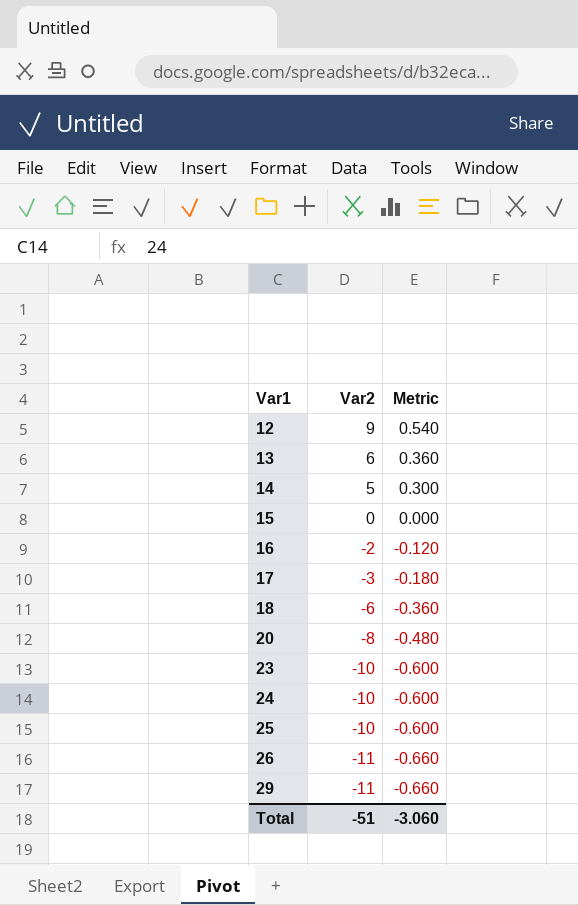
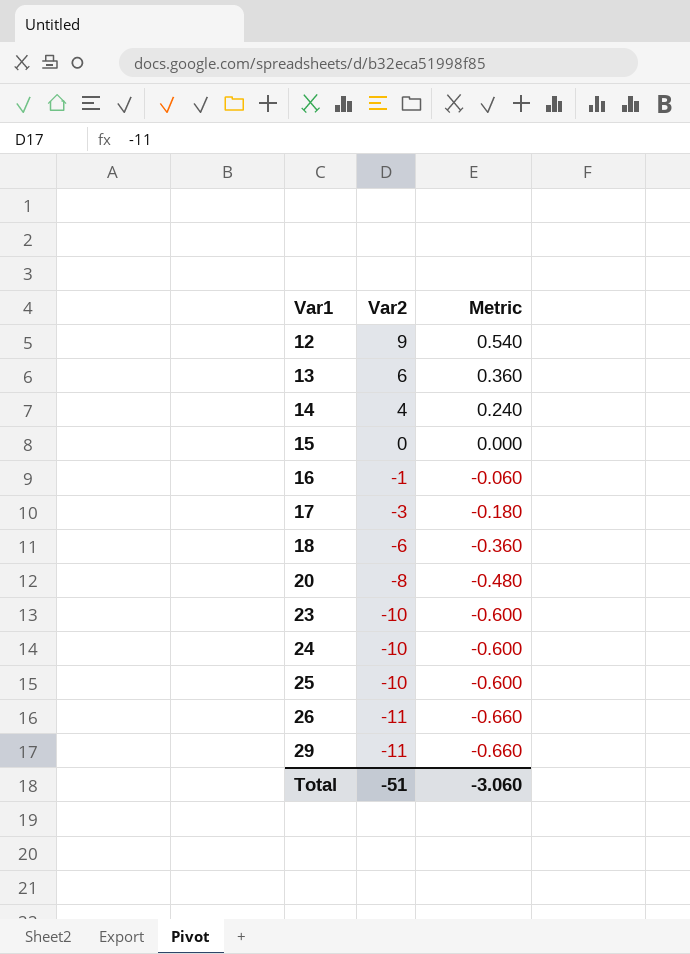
14 | Var2: 5 -> 4
14 | Metric: 0.300 -> 0.240
16 | Var2: -2 -> -1
16 | Metric: -0.120 -> -0.060

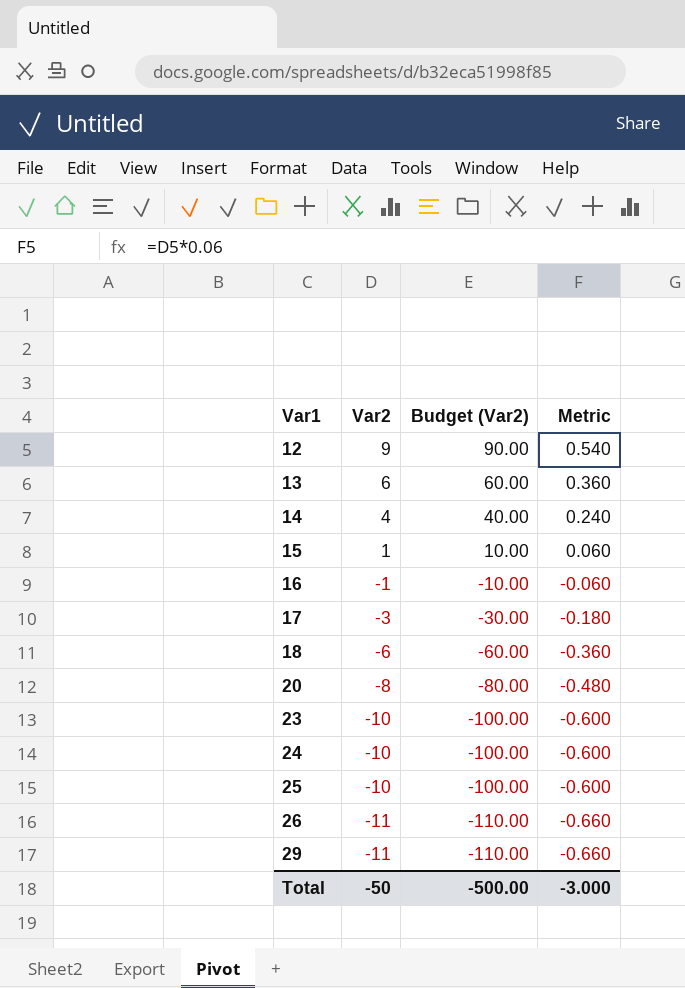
column Budget (Var2) | formula: none -> [Var2] * 10
15 | Var2: 0 -> 1
15 | Metric: 0.000 -> 0.060
Total | Var2: -51 -> -50
Total | Metric: -3.060 -> -3.000

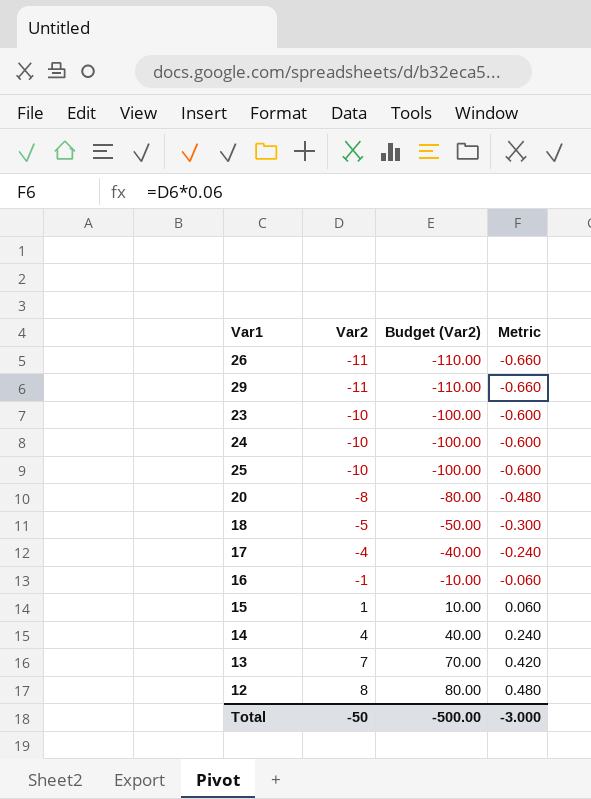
row order: Var1 ascending -> Var2 ascending
18 | Var2: -6 -> -5
18 | Budget (Var2): -60.00 -> -50.00
18 | Metric: -0.360 -> -0.300
17 | Var2: -3 -> -4
17 | Budget (Var2): -30.00 -> -40.00
17 | Metric: -0.180 -> -0.240
13 | Var2: 6 -> 7
13 | Budget (Var2): 60.00 -> 70.00
13 | Metric: 0.360 -> 0.420
12 | Var2: 9 -> 8
12 | Budget (Var2): 90.00 -> 80.00
12 | Metric: 0.540 -> 0.480

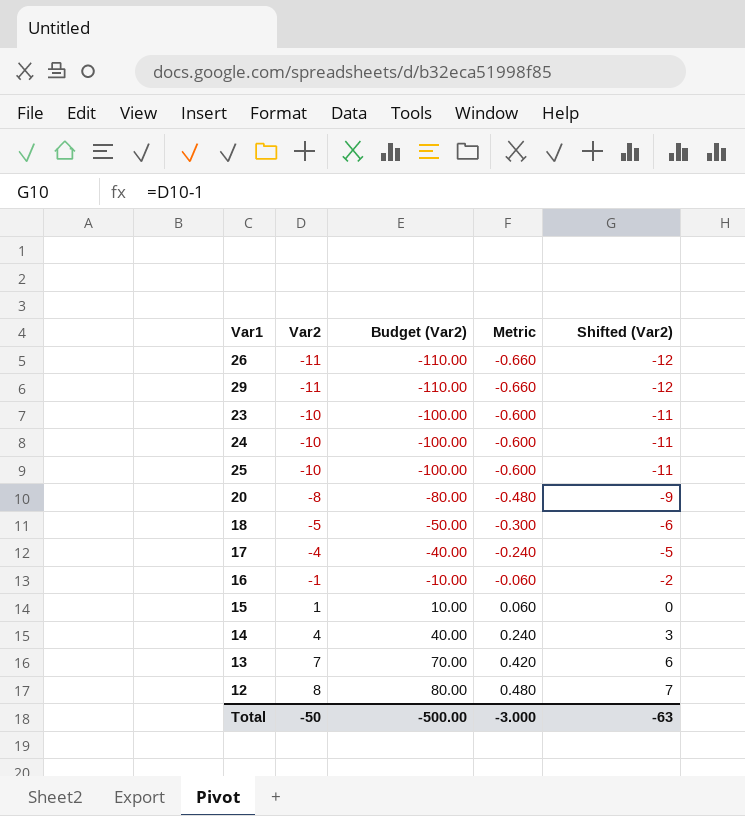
column Shifted (Var2) | formula: none -> [Var2] - 1

